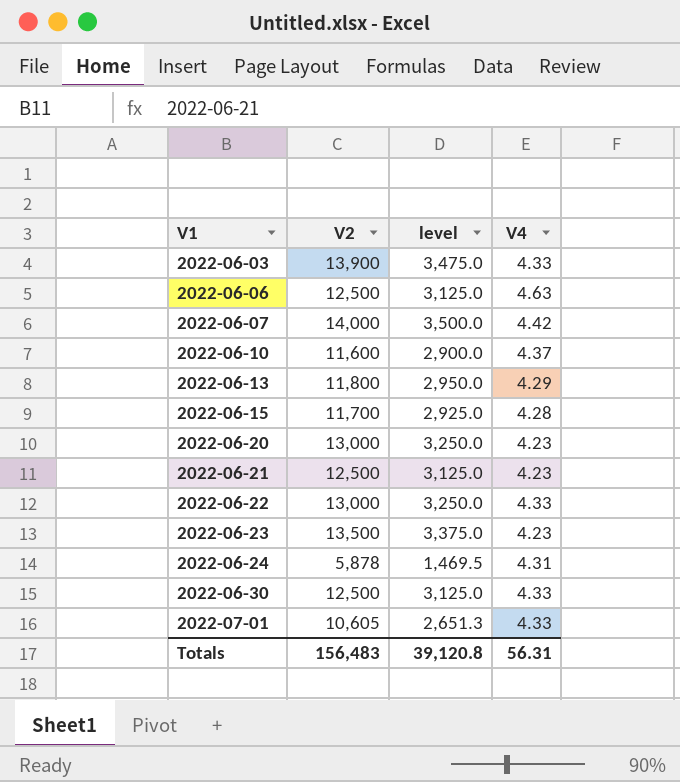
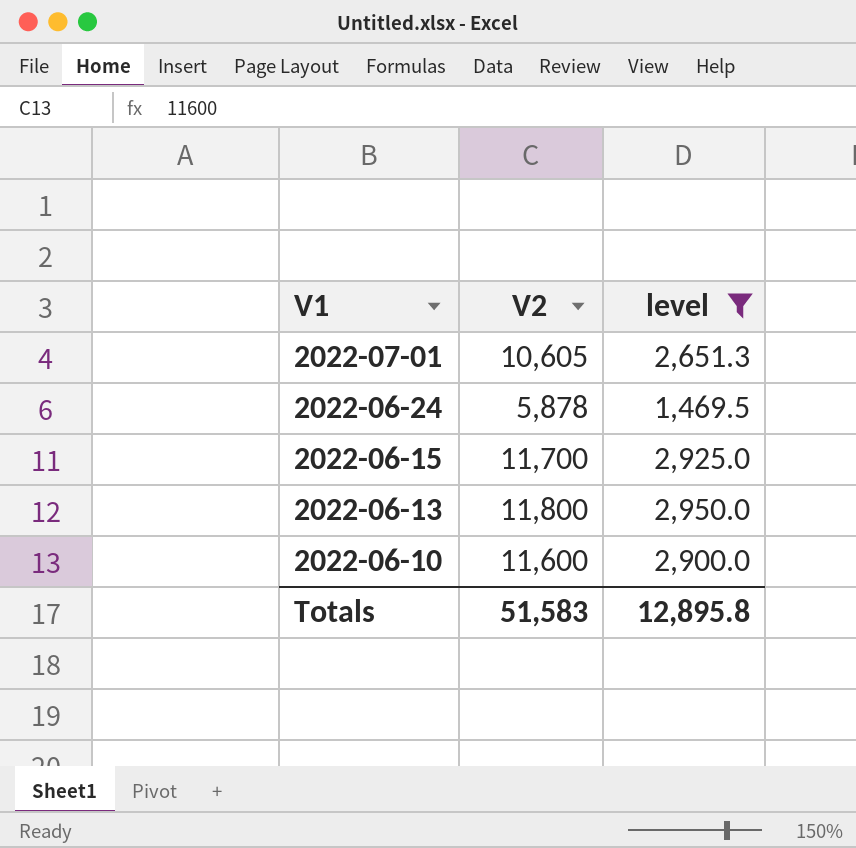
filter: none -> level <= 2,950.0
row order: V1 ascending -> V1 descending
column V4 | position: 4 -> none
Totals | V2: 156,483 -> 51,583
Totals | level: 39,120.8 -> 12,895.8

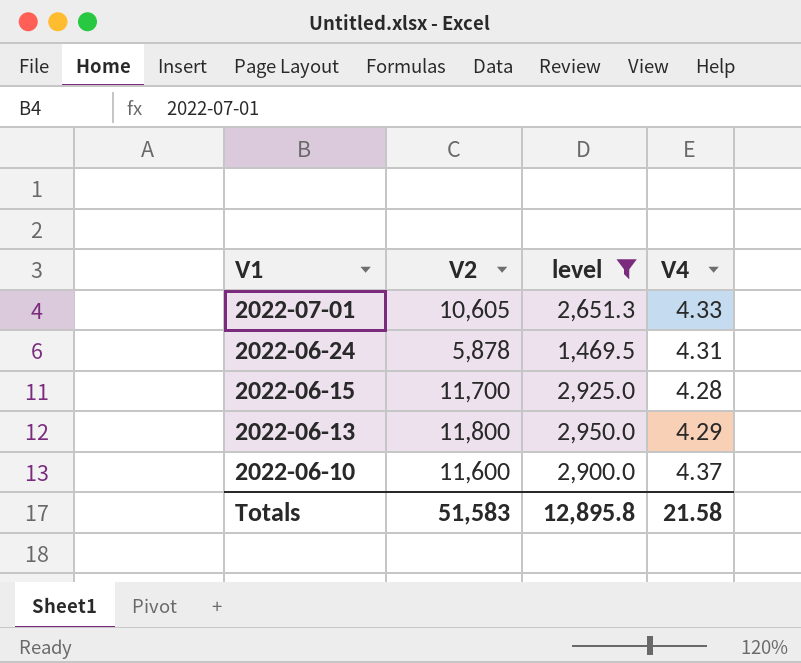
column V4 | position: none -> 4

